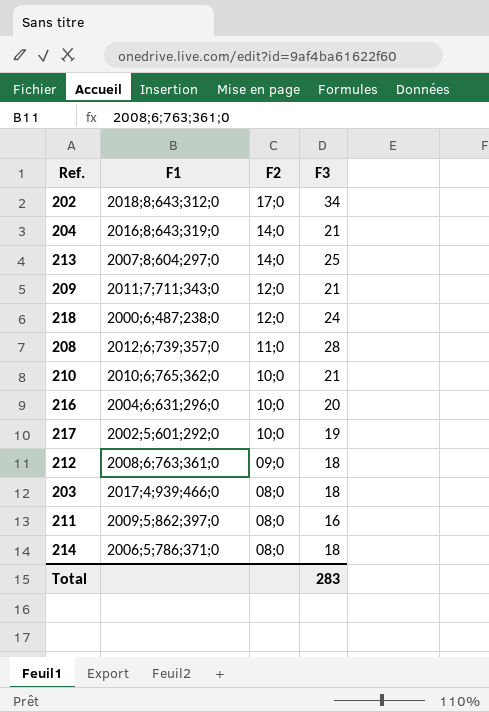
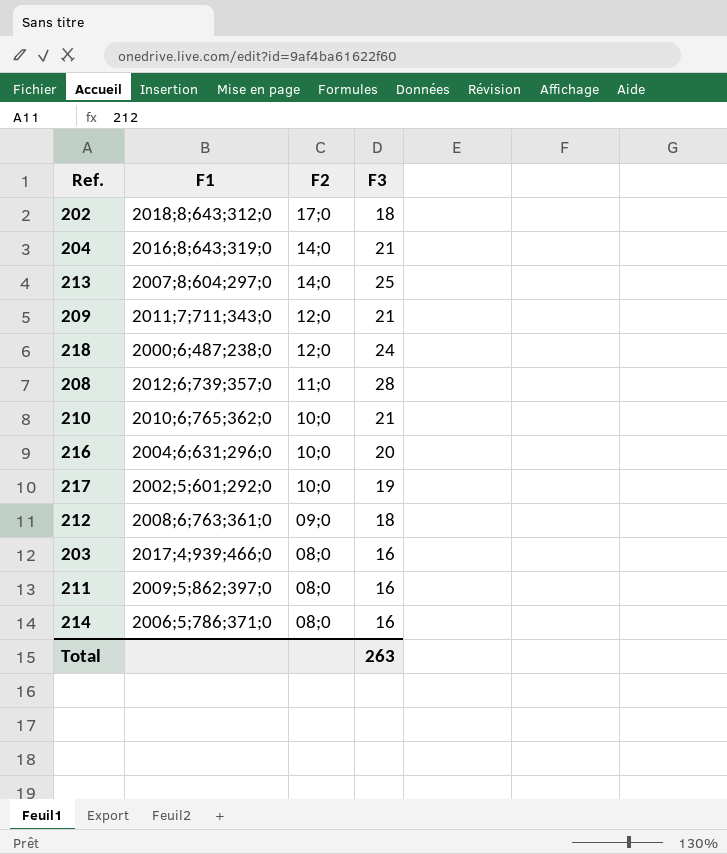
202 | F3: 34 -> 18
203 | F3: 18 -> 16
214 | F3: 18 -> 16
Total | F3: 283 -> 263

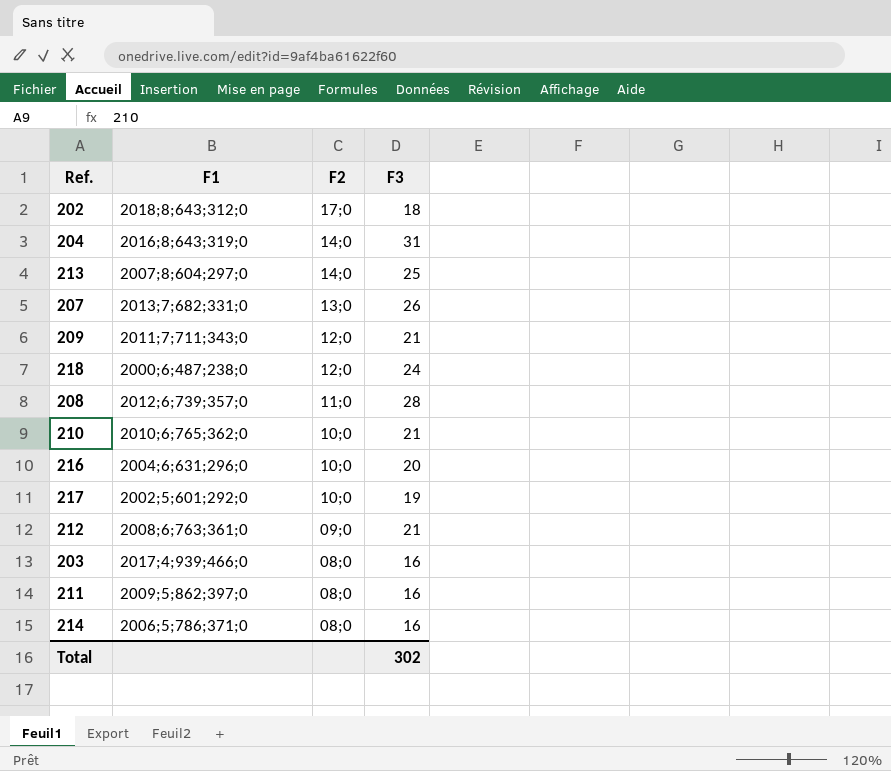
204 | F3: 21 -> 31
row 207: none -> 2013;7;682;331;0 | 13;0 | 26
212 | F3: 18 -> 21
Total | F3: 263 -> 302

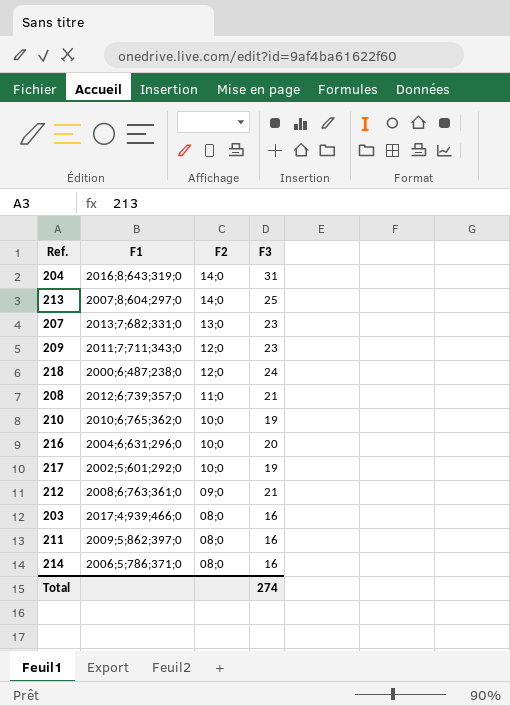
row 202: 2018;8;643;312;0 | 17;0 | 18 -> none
207 | F3: 26 -> 23
209 | F3: 21 -> 23
208 | F3: 28 -> 21
210 | F3: 21 -> 19
Total | F3: 302 -> 274

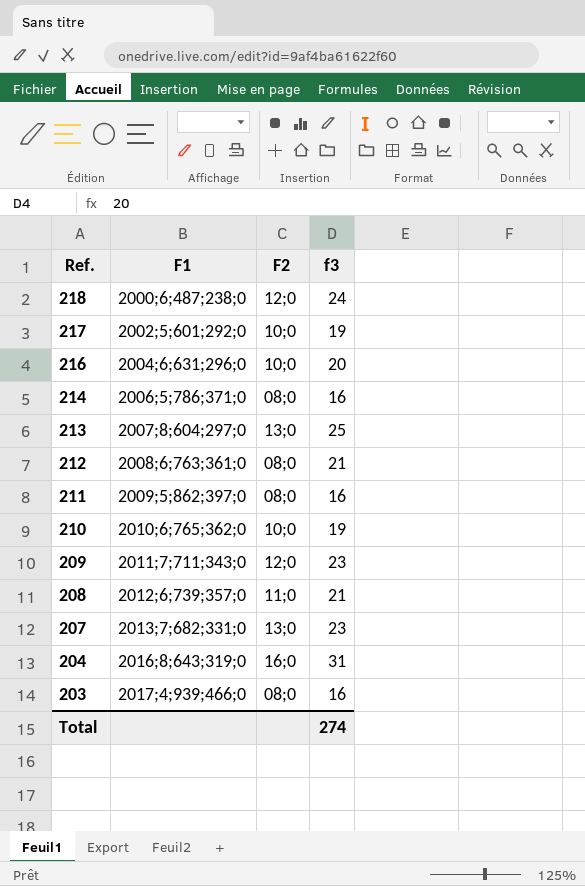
row order: F2 descending -> Ref. descending
column name: F3 -> f3
213 | F2: 14;0 -> 13;0
212 | F2: 09;0 -> 08;0
204 | F2: 14;0 -> 16;0

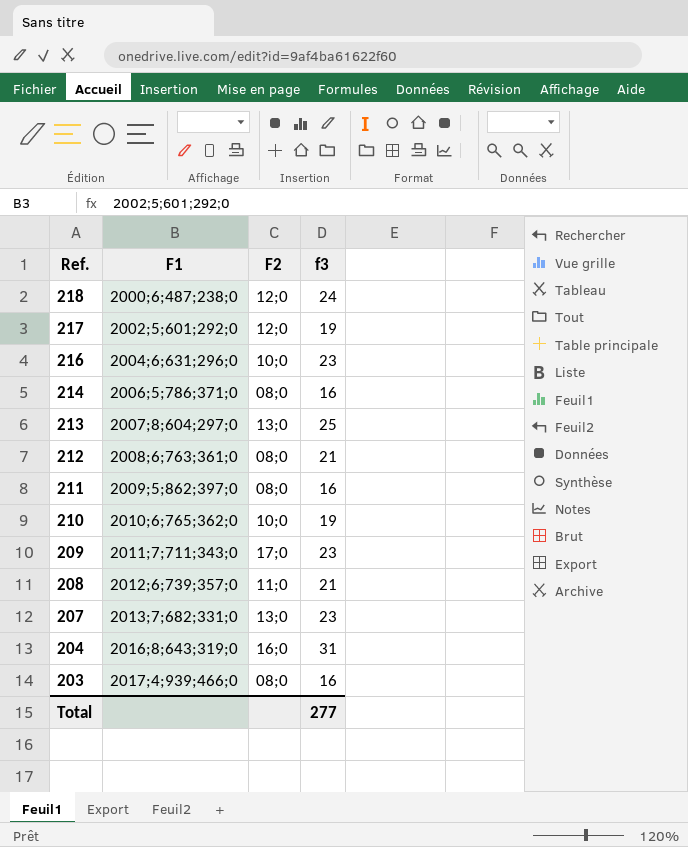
217 | F2: 10;0 -> 12;0
216 | f3: 20 -> 23
209 | F2: 12;0 -> 17;0
Total | f3: 274 -> 277

